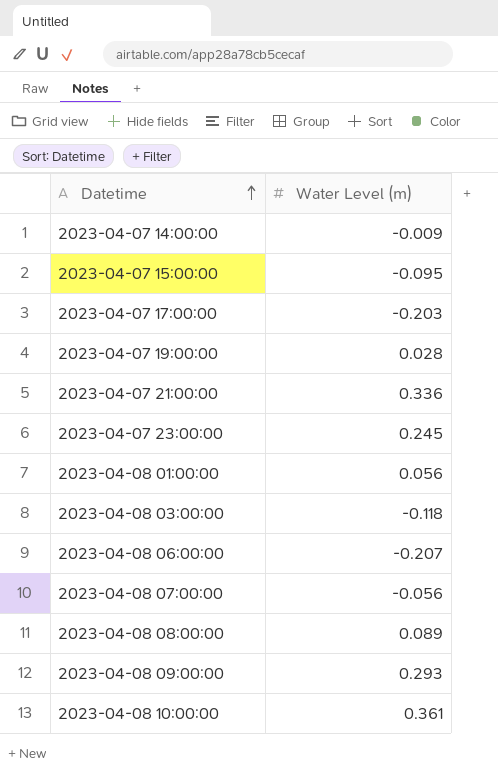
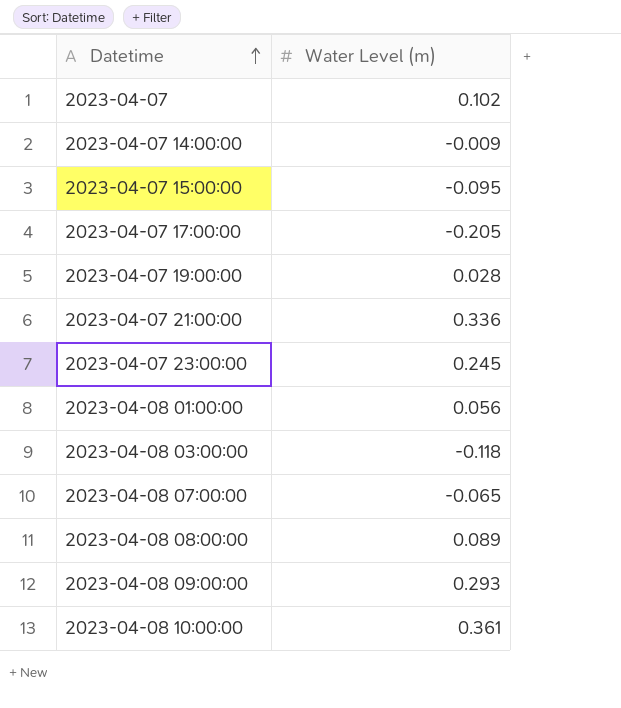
row 2023-04-08 06:00:00: -0.207 -> none
row 2023-04-07: none -> 0.102
2023-04-07 17:00:00 | Water Level (m): -0.203 -> -0.205
2023-04-08 07:00:00 | Water Level (m): -0.056 -> -0.065

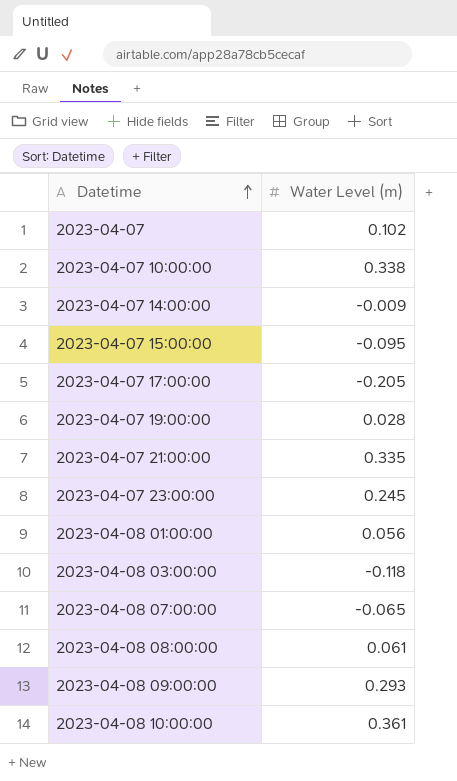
row 2023-04-07 10:00:00: none -> 0.338
2023-04-07 21:00:00 | Water Level (m): 0.336 -> 0.335
2023-04-08 08:00:00 | Water Level (m): 0.089 -> 0.061

